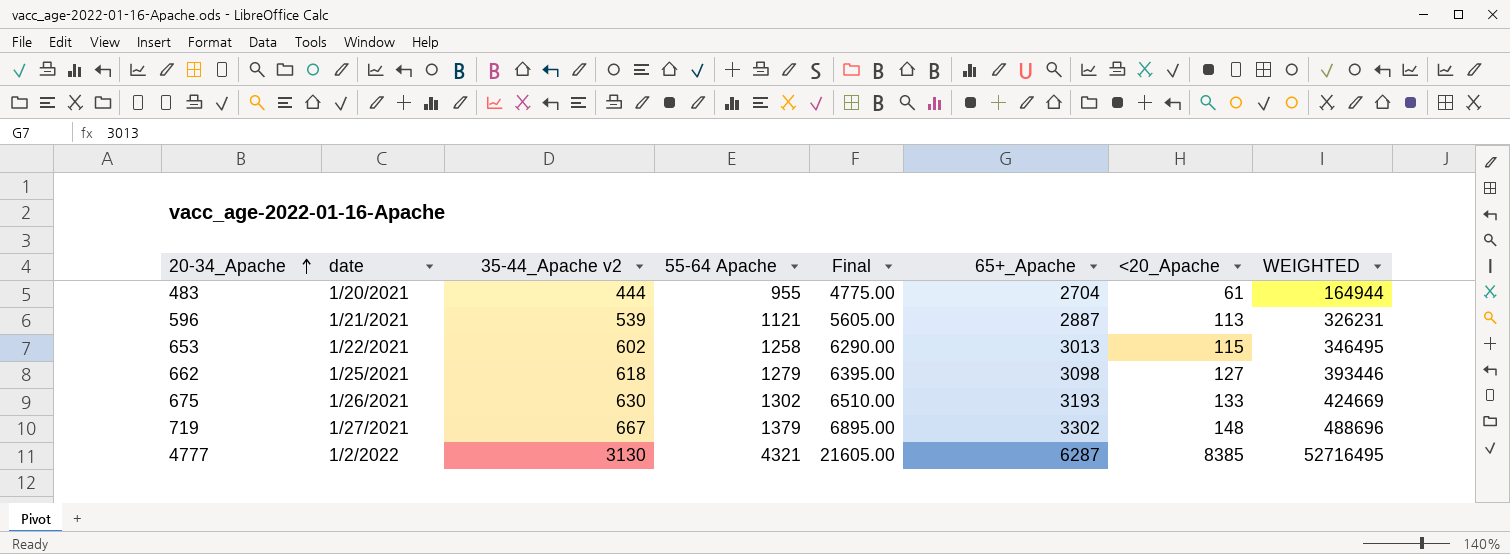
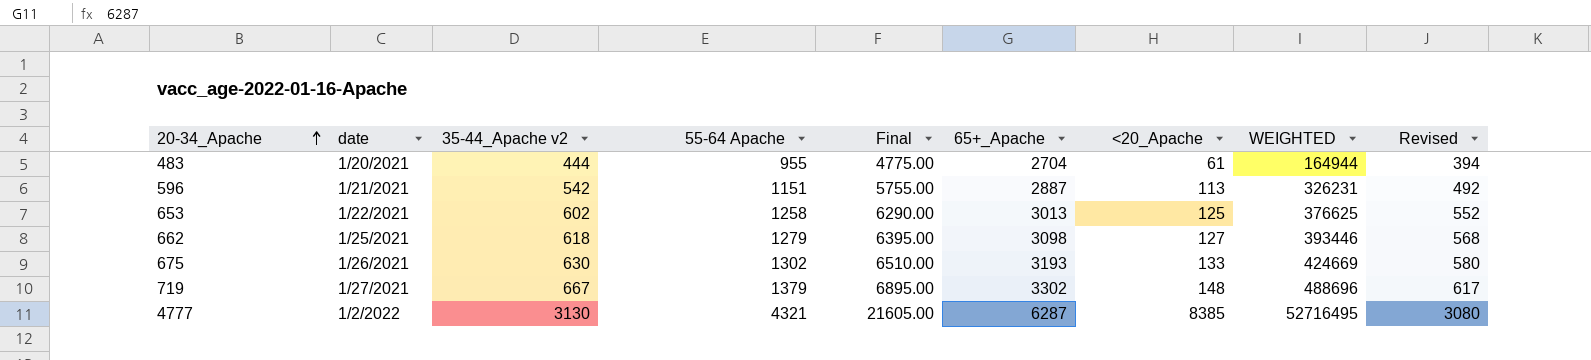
column Revised | formula: none -> [35-44_Apache v2] - 50
596 | 35-44_Apache v2: 539 -> 542
596 | 55-64 Apache: 1121 -> 1151
596 | Final: 5605.00 -> 5755.00
653 | <20_Apache: 115 -> 125
653 | WEIGHTED: 346495 -> 376625

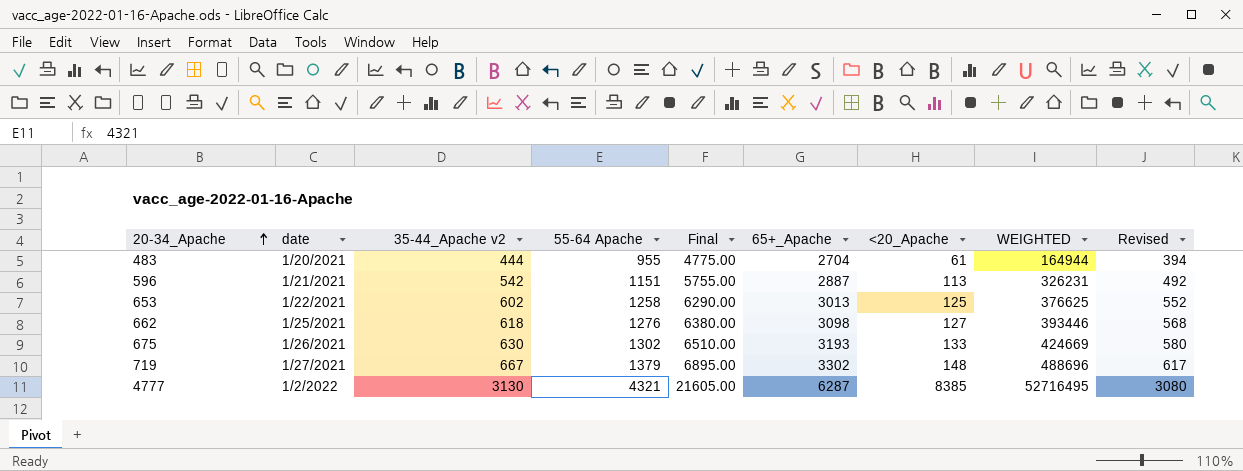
662 | 55-64 Apache: 1279 -> 1276
662 | Final: 6395.00 -> 6380.00

